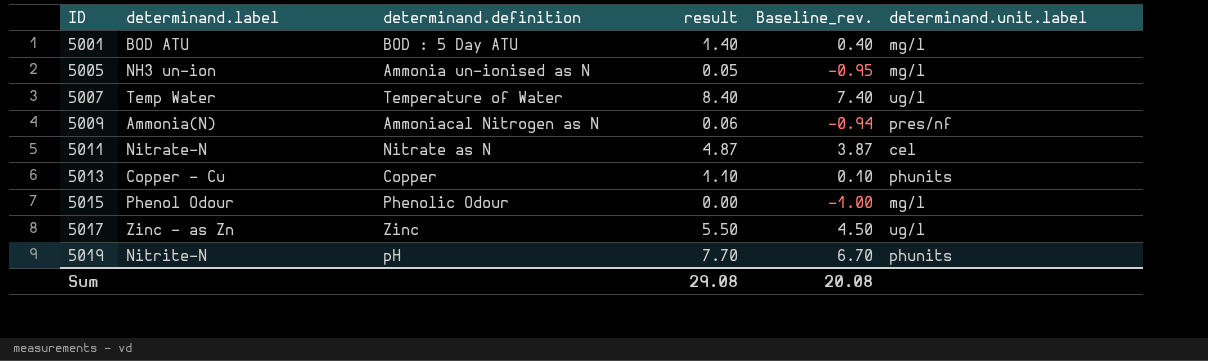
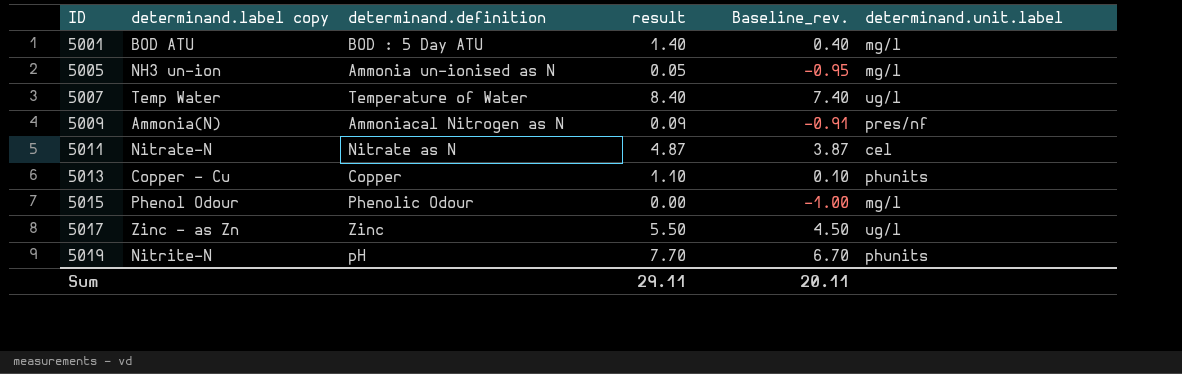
column name: determinand.label -> determinand.label copy
5009 | result: 0.06 -> 0.09
5009 | Baseline_rev.: -0.94 -> -0.91
Sum | result: 29.08 -> 29.11
Sum | Baseline_rev.: 20.08 -> 20.11

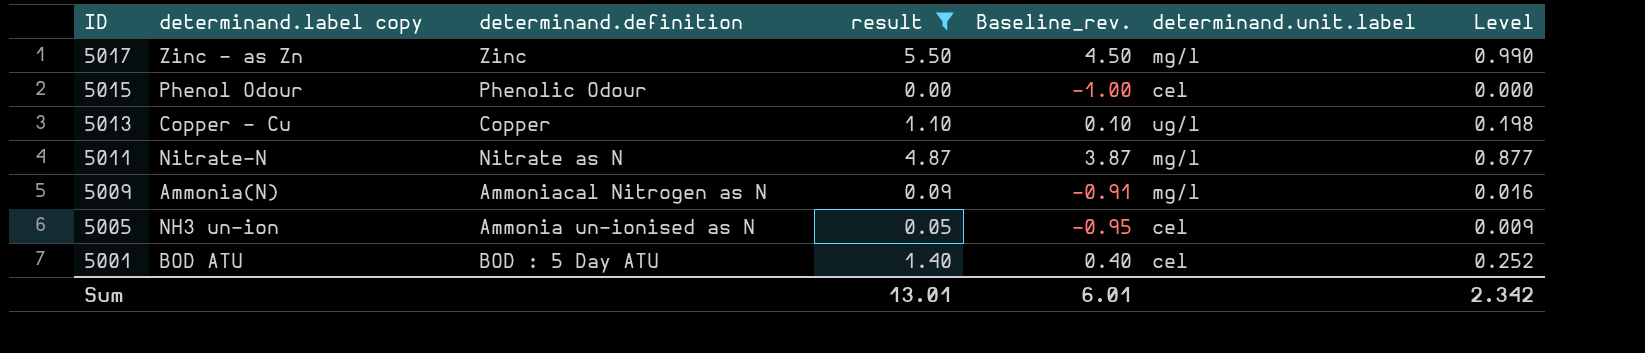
filter: none -> result <= 5.50
row order: ID ascending -> ID descending
column Level | formula: none -> [result] * 0.18
5017 | determinand.unit.label: ug/l -> mg/l
5015 | determinand.unit.label: mg/l -> cel
5013 | determinand.unit.label: phunits -> ug/l
5011 | determinand.unit.label: cel -> mg/l
5009 | determinand.unit.label: pres/nf -> mg/l
5005 | determinand.unit.label: mg/l -> cel
5001 | determinand.unit.label: mg/l -> cel
Sum | result: 29.11 -> 13.01
Sum | Baseline_rev.: 20.11 -> 6.01

